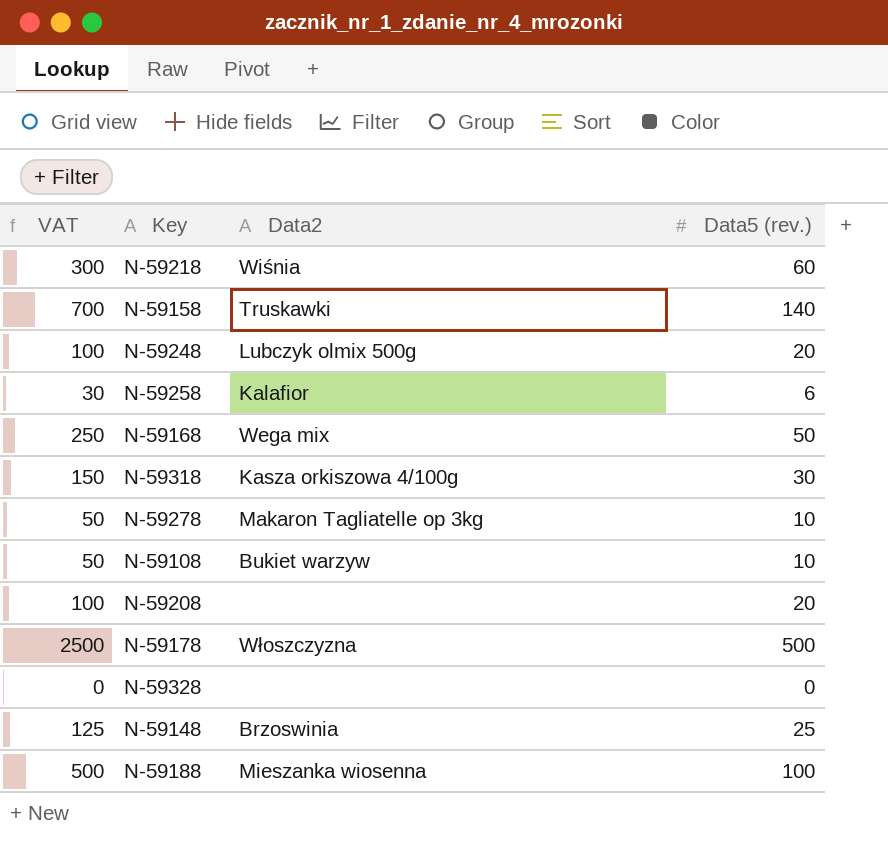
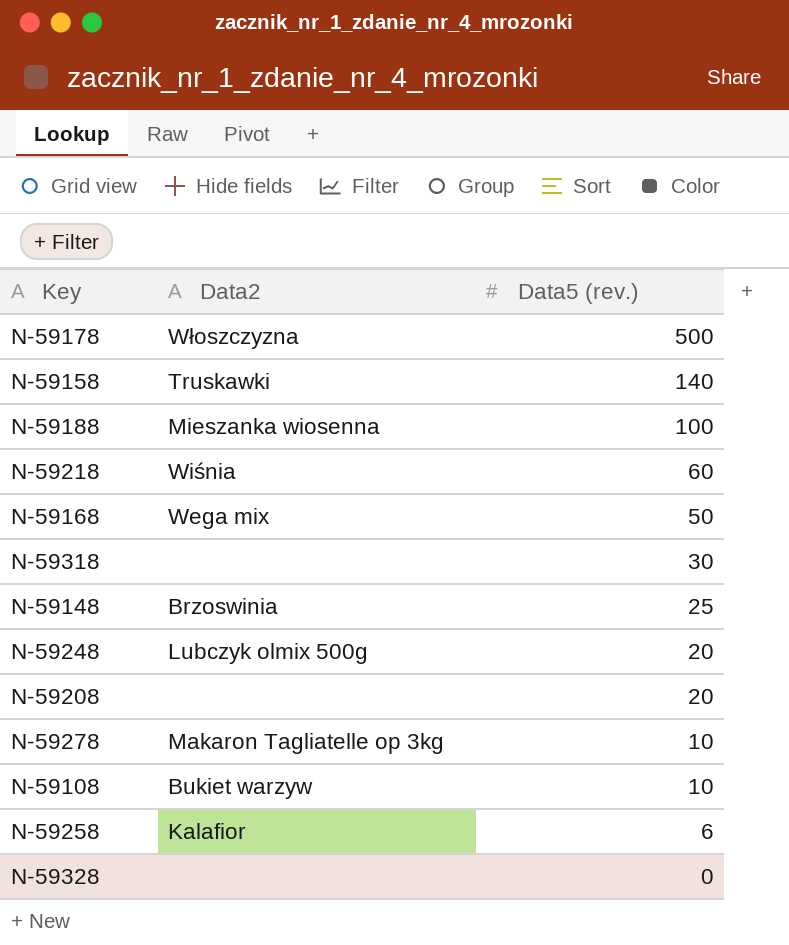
row order: none -> Data5 (rev.) descending
column VAT | formula: [Data5 (rev.)] * 5 -> none
N-59318 | Data2: Kasza orkiszowa 4/100g -> none

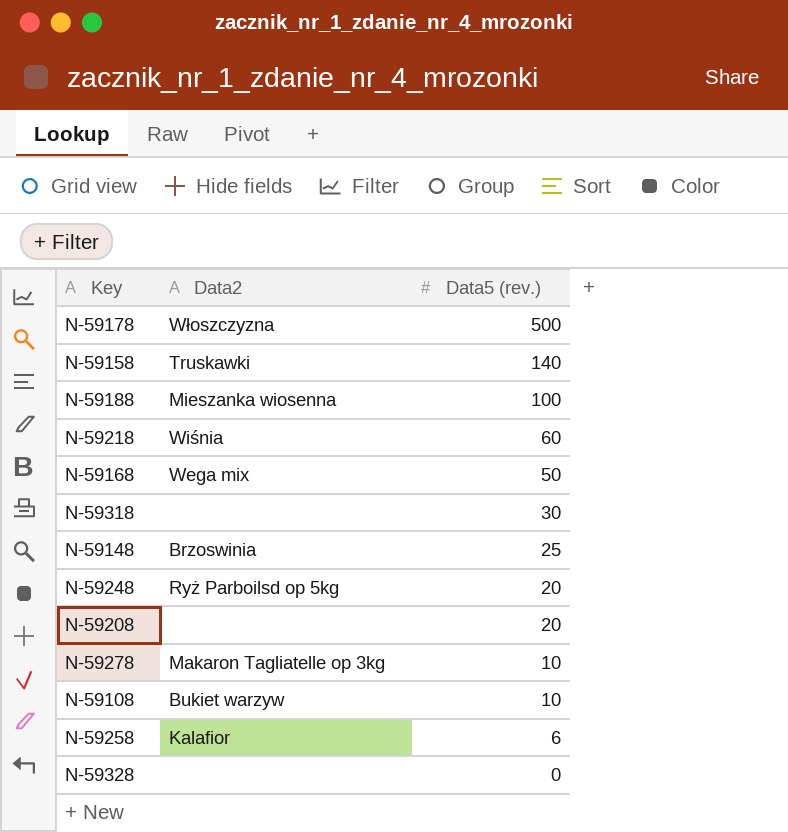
N-59248 | Data2: Lubczyk olmix 500g -> Ryż Parboilsd op 5kg

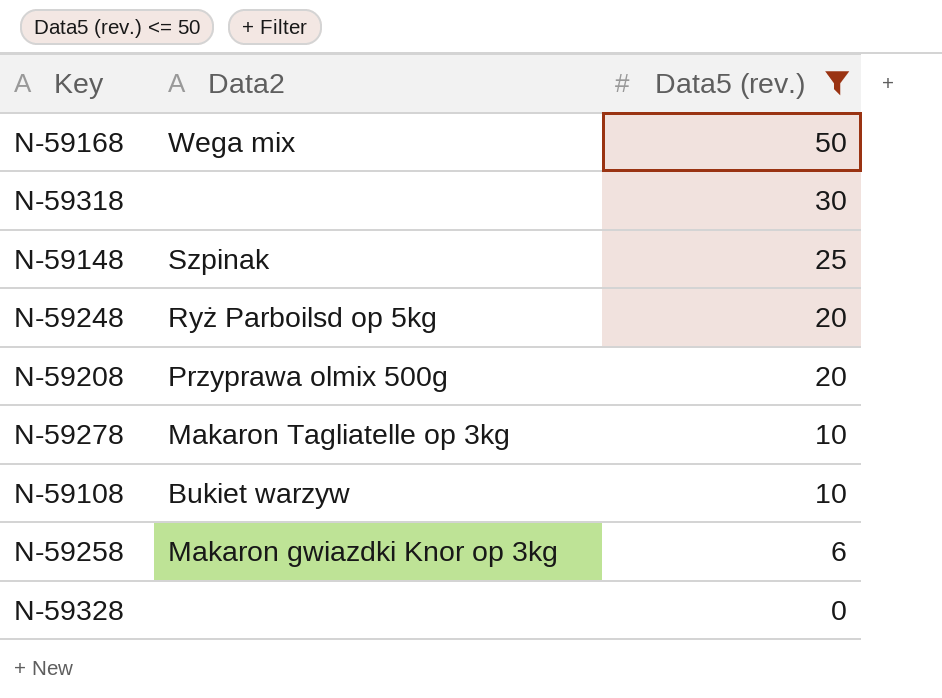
filter: none -> Data5 (rev.) <= 50
N-59148 | Data2: Brzoswinia -> Szpinak
N-59208 | Data2: none -> Przyprawa olmix 500g
N-59258 | Data2: Kalafior -> Makaron gwiazdki Knor op 3kg

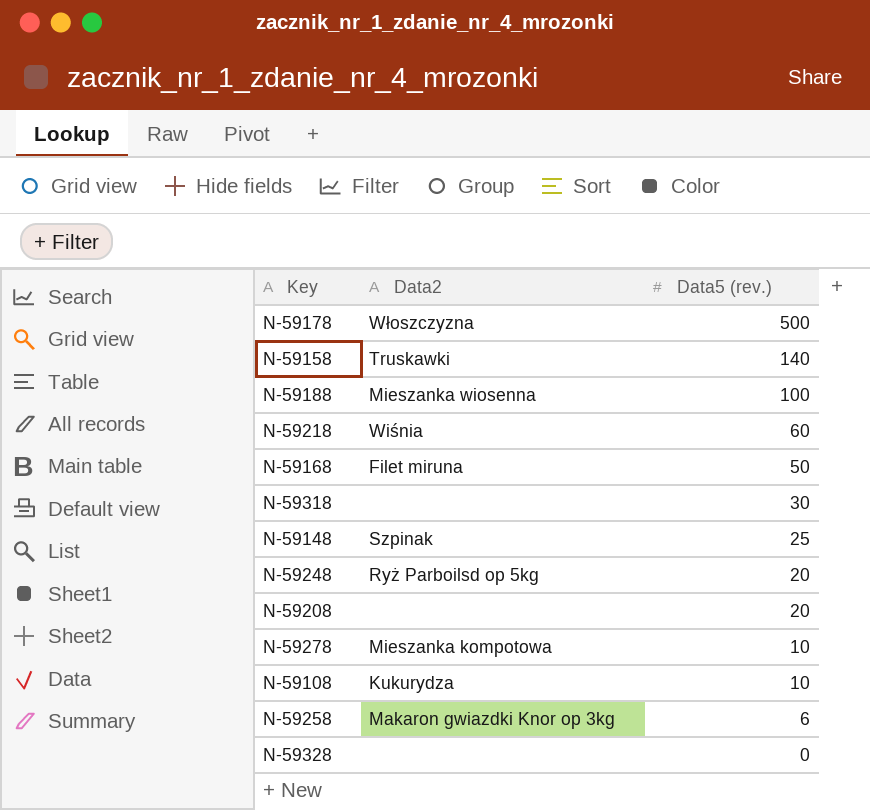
filter: Data5 (rev.) <= 50 -> none
N-59168 | Data2: Wega mix -> Filet miruna
N-59208 | Data2: Przyprawa olmix 500g -> none
N-59278 | Data2: Makaron Tagliatelle op 3kg -> Mieszanka kompotowa
N-59108 | Data2: Bukiet warzyw -> Kukurydza

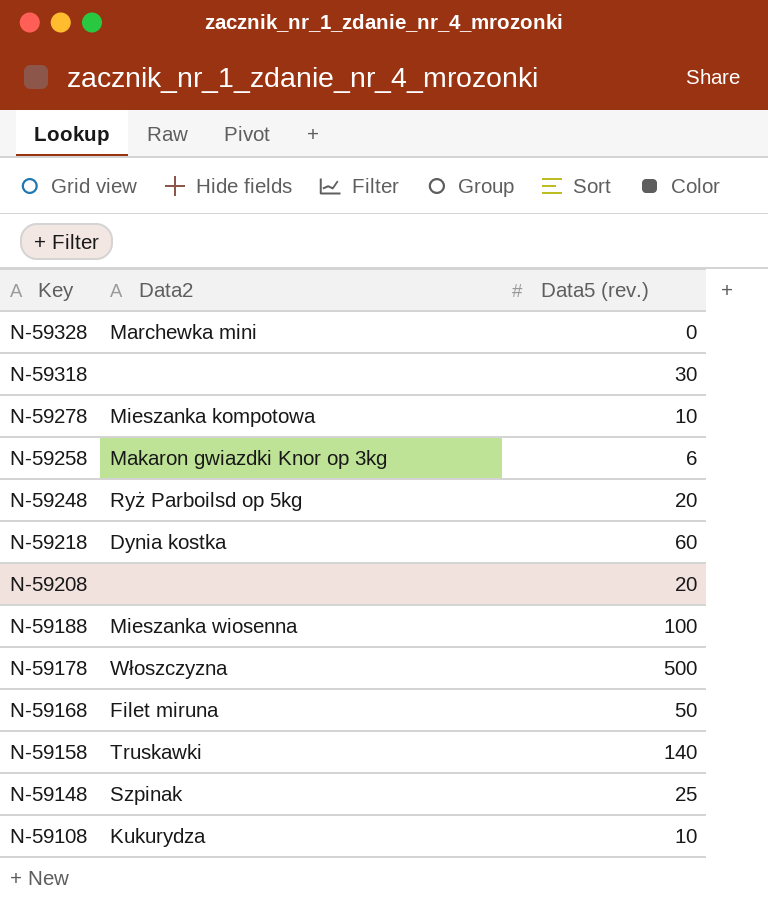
row order: Data5 (rev.) descending -> Key descending
N-59328 | Data2: none -> Marchewka mini
N-59218 | Data2: Wiśnia -> Dynia kostka

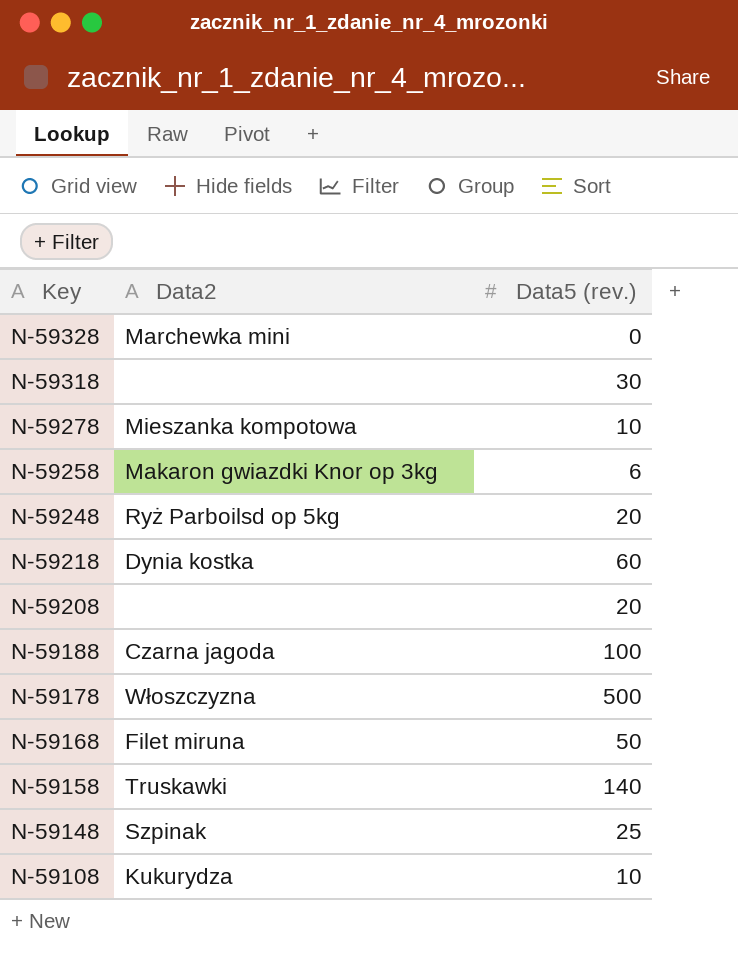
N-59188 | Data2: Mieszanka wiosenna -> Czarna jagoda

